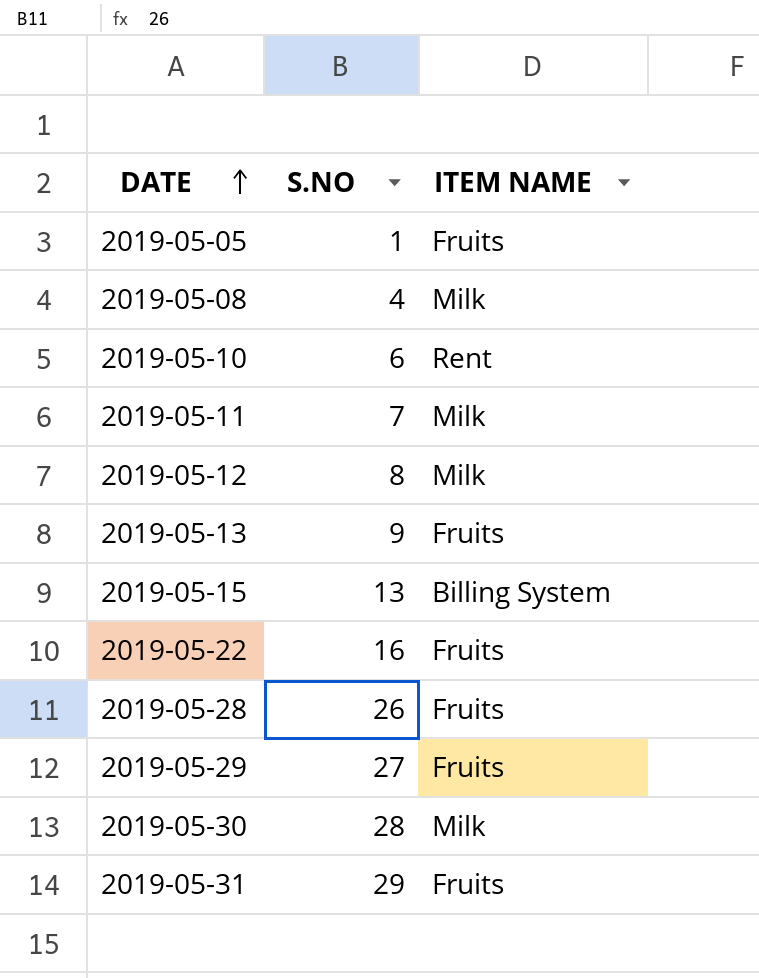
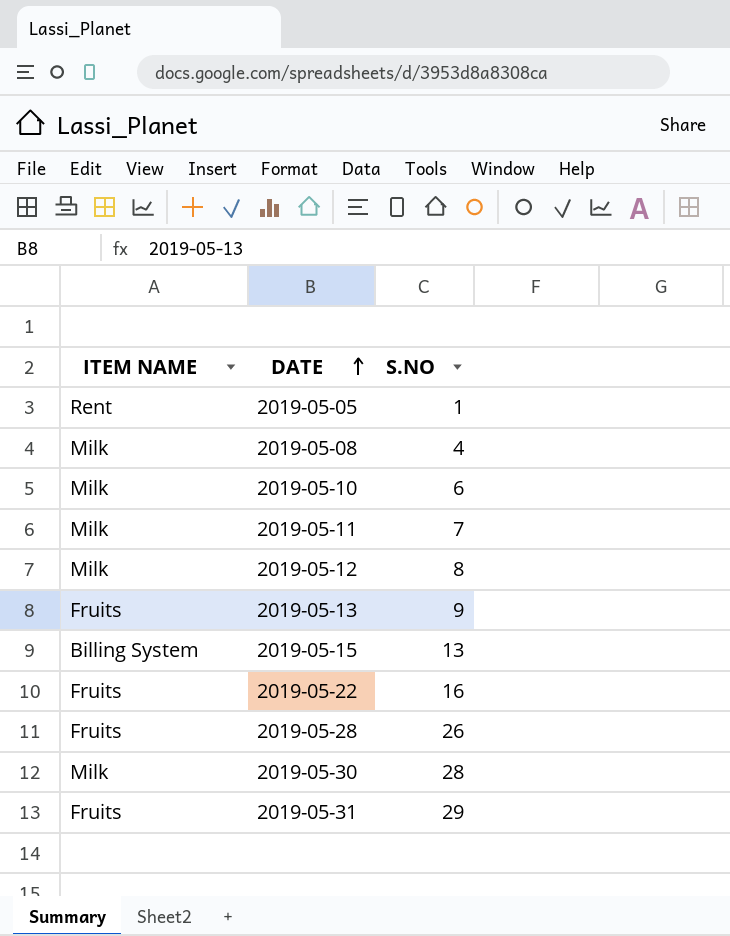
column ITEM NAME | position: 3 -> 1
row 2019-05-29: 27 | Fruits -> none
2019-05-05 | ITEM NAME: Fruits -> Rent
2019-05-10 | ITEM NAME: Rent -> Milk

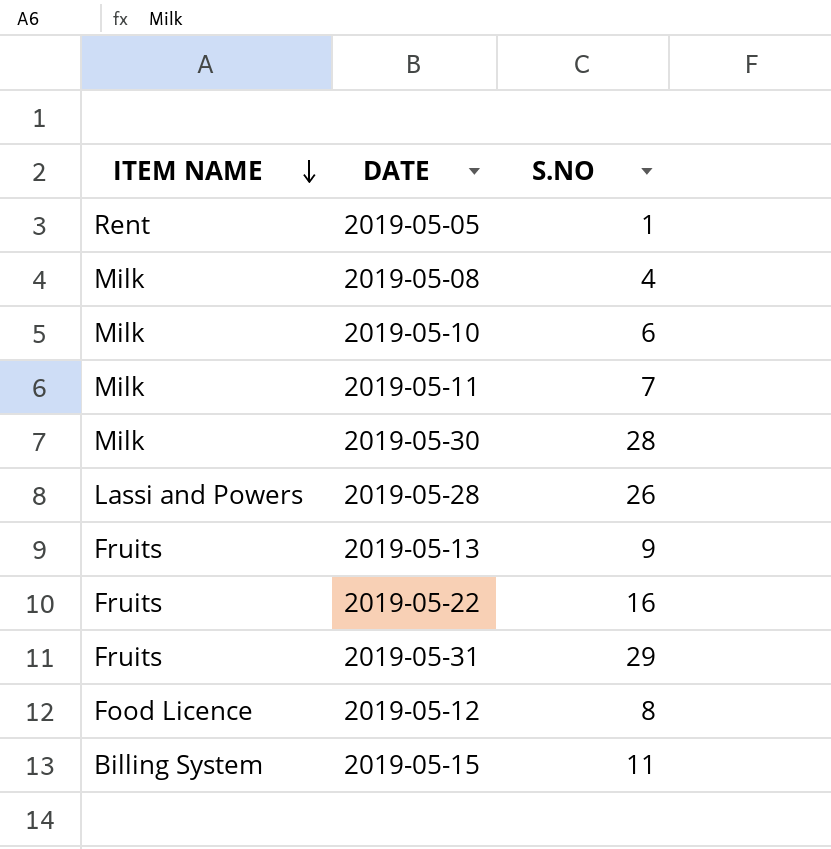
row order: DATE ascending -> ITEM NAME descending
2019-05-28 | ITEM NAME: Fruits -> Lassi and Powers
2019-05-12 | ITEM NAME: Milk -> Food Licence
2019-05-15 | S.NO: 13 -> 11

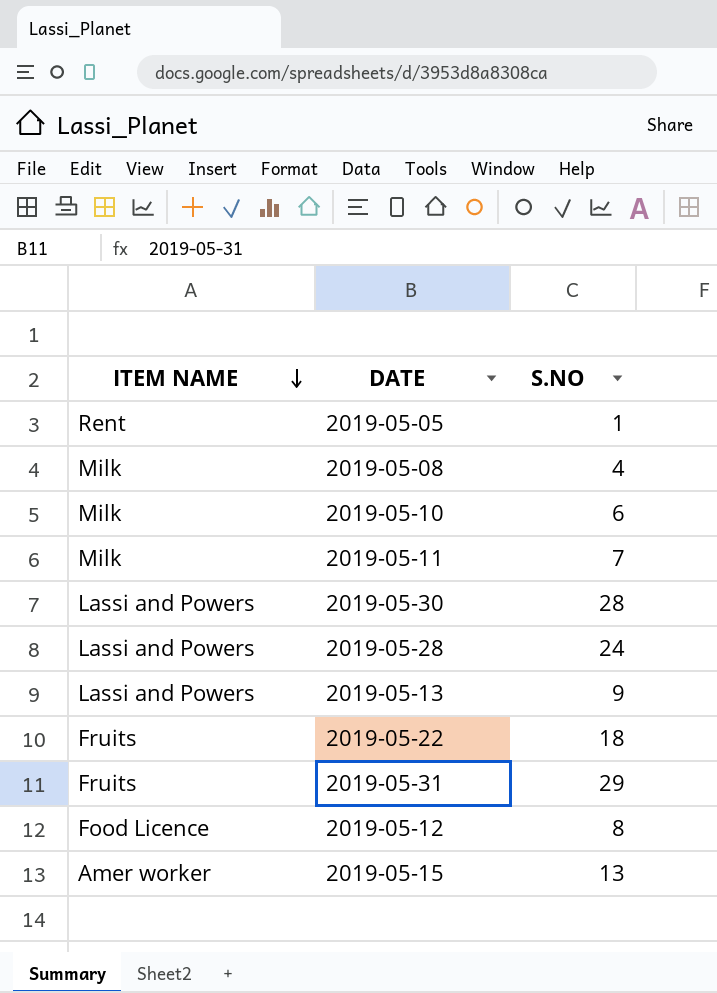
2019-05-30 | ITEM NAME: Milk -> Lassi and Powers
2019-05-28 | S.NO: 26 -> 24
2019-05-13 | ITEM NAME: Fruits -> Lassi and Powers
2019-05-22 | S.NO: 16 -> 18
2019-05-15 | ITEM NAME: Billing System -> Amer worker
2019-05-15 | S.NO: 11 -> 13

